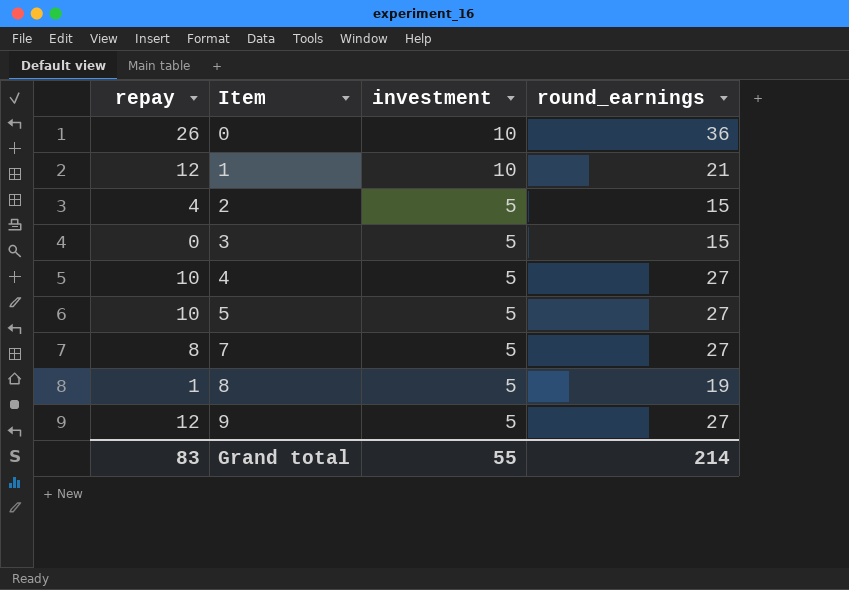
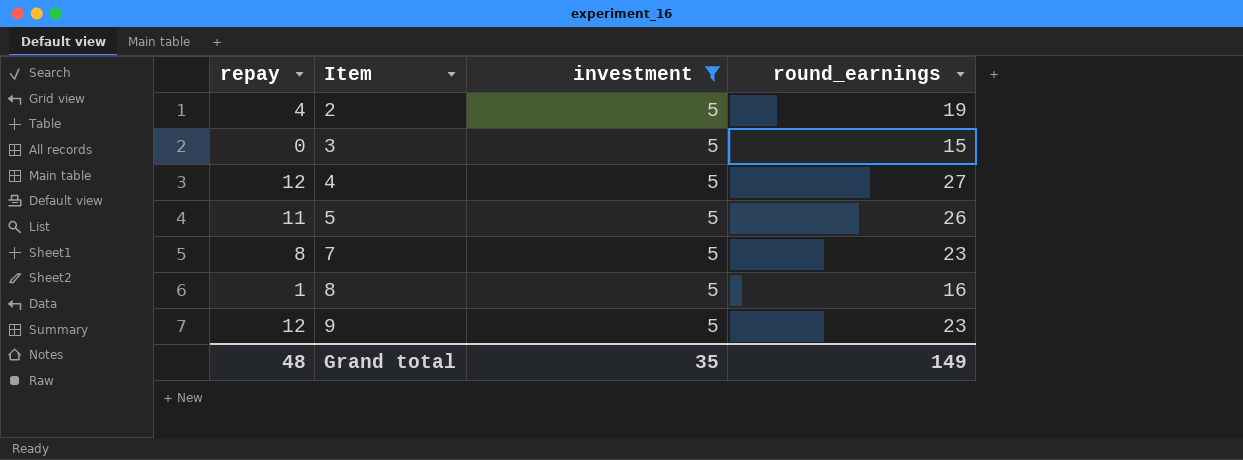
filter: none -> investment = 5
2 | round_earnings: 15 -> 19
4 | repay: 10 -> 12
5 | repay: 10 -> 11
5 | round_earnings: 27 -> 26
7 | round_earnings: 27 -> 23
8 | round_earnings: 19 -> 16
9 | round_earnings: 27 -> 23
Grand total | repay: 83 -> 48
Grand total | investment: 55 -> 35
Grand total | round_earnings: 214 -> 149

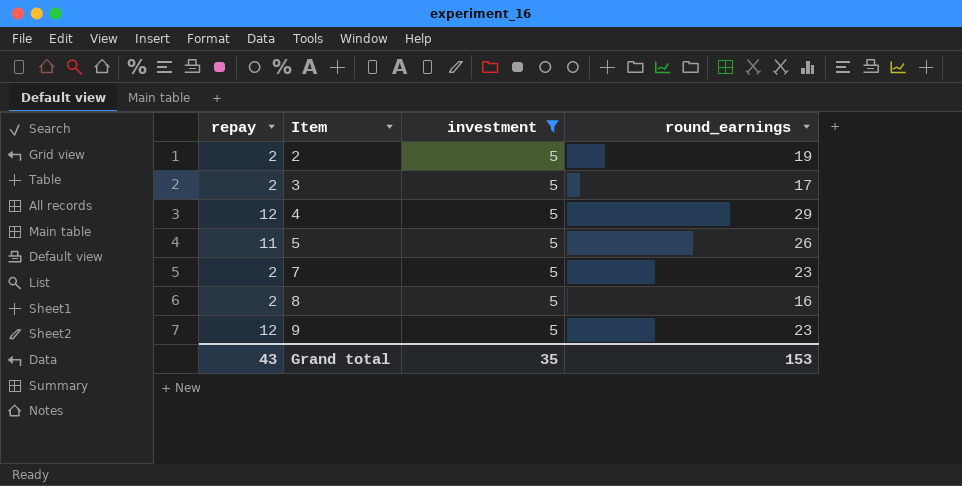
2 | repay: 4 -> 2
3 | repay: 0 -> 2
3 | round_earnings: 15 -> 17
4 | round_earnings: 27 -> 29
7 | repay: 8 -> 2
8 | repay: 1 -> 2
Grand total | repay: 48 -> 43
Grand total | round_earnings: 149 -> 153

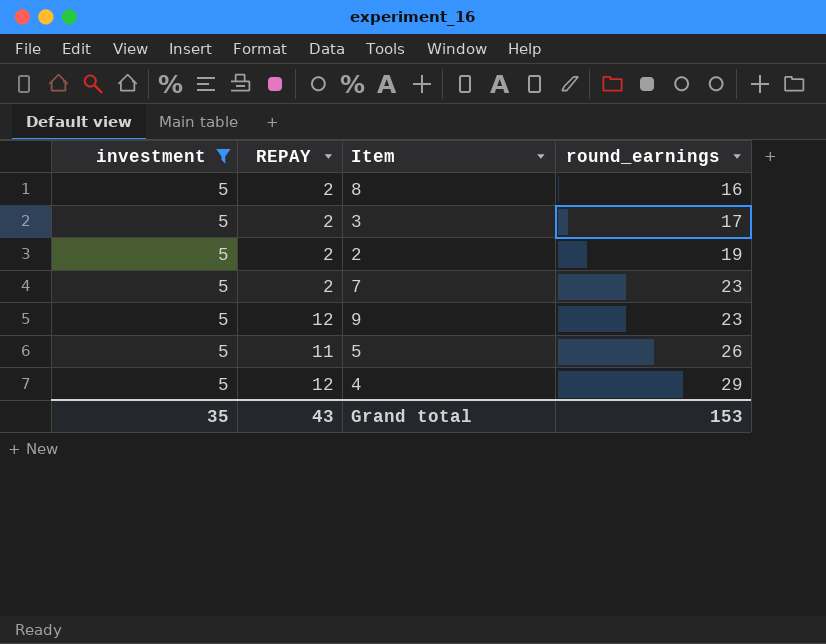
row order: Item ascending -> round_earnings ascending
column investment | position: 3 -> 1
column name: repay -> REPAY

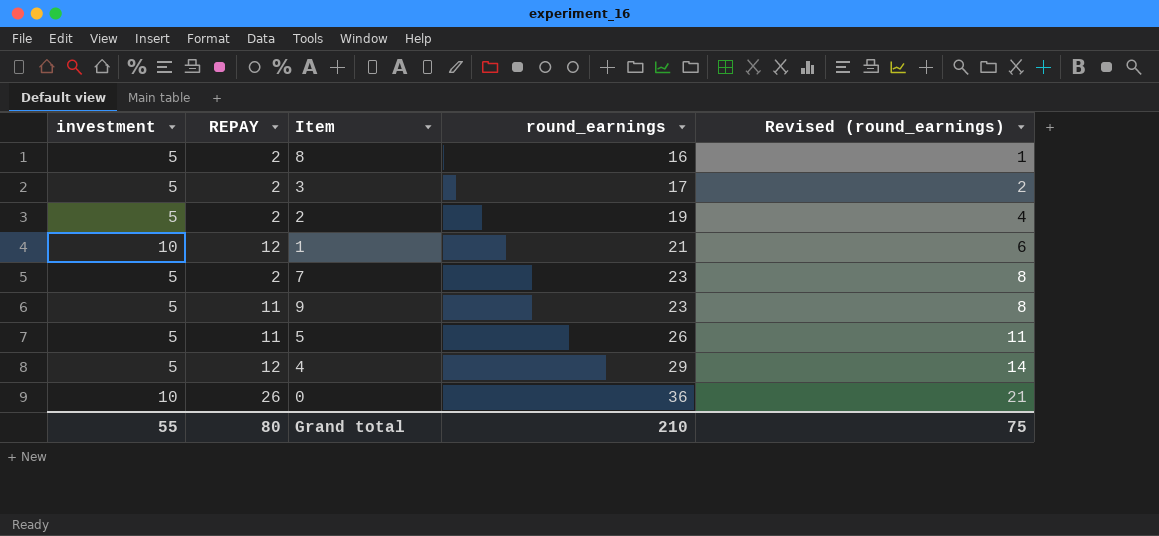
filter: investment = 5 -> none
column Revised (round_earnings) | formula: none -> [round_earnings] - 15
9 | REPAY: 12 -> 11
Grand total | investment: 35 -> 55
Grand total | REPAY: 43 -> 80
Grand total | round_earnings: 153 -> 210

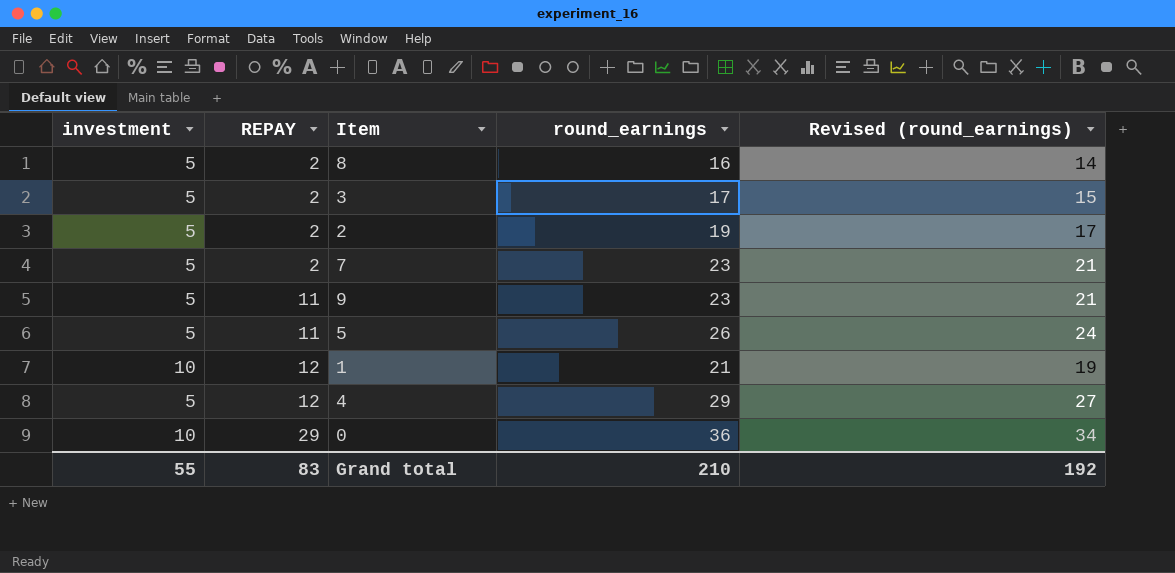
row order: round_earnings ascending -> REPAY ascending
column Revised (round_earnings) | formula: [round_earnings] - 15 -> [round_earnings] - 2
0 | REPAY: 26 -> 29
Grand total | REPAY: 80 -> 83
Grand total | Revised (round_earnings): 75 -> 192

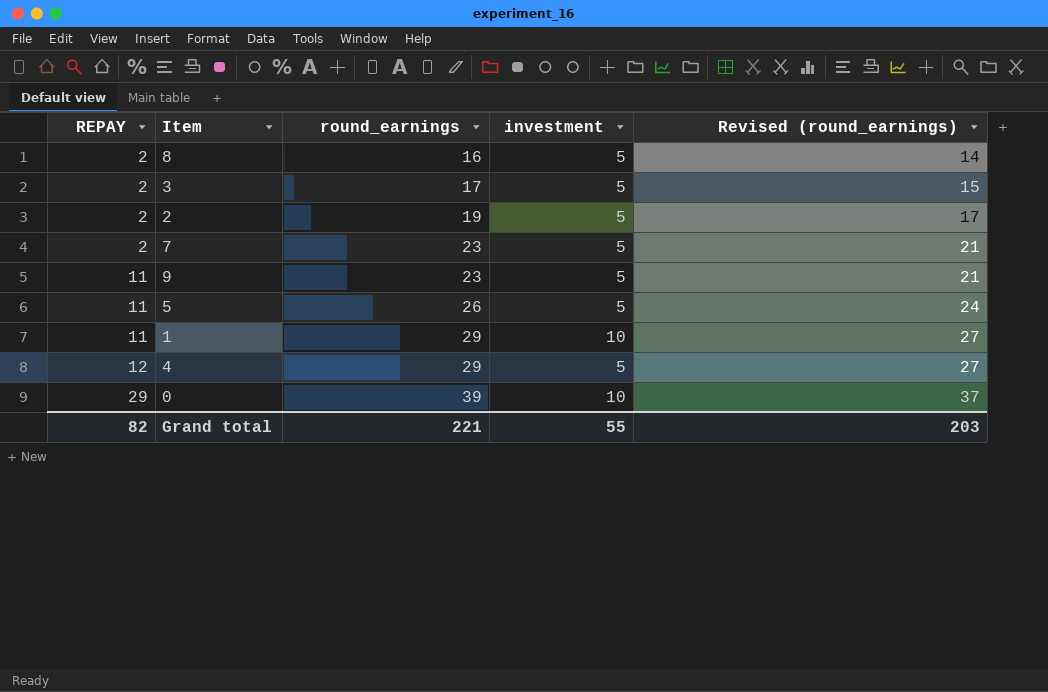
column investment | position: 1 -> 4
1 | REPAY: 12 -> 11
1 | round_earnings: 21 -> 29
1 | Revised (round_earnings): 19 -> 27
0 | round_earnings: 36 -> 39
0 | Revised (round_earnings): 34 -> 37
Grand total | REPAY: 83 -> 82
Grand total | round_earnings: 210 -> 221
Grand total | Revised (round_earnings): 192 -> 203

